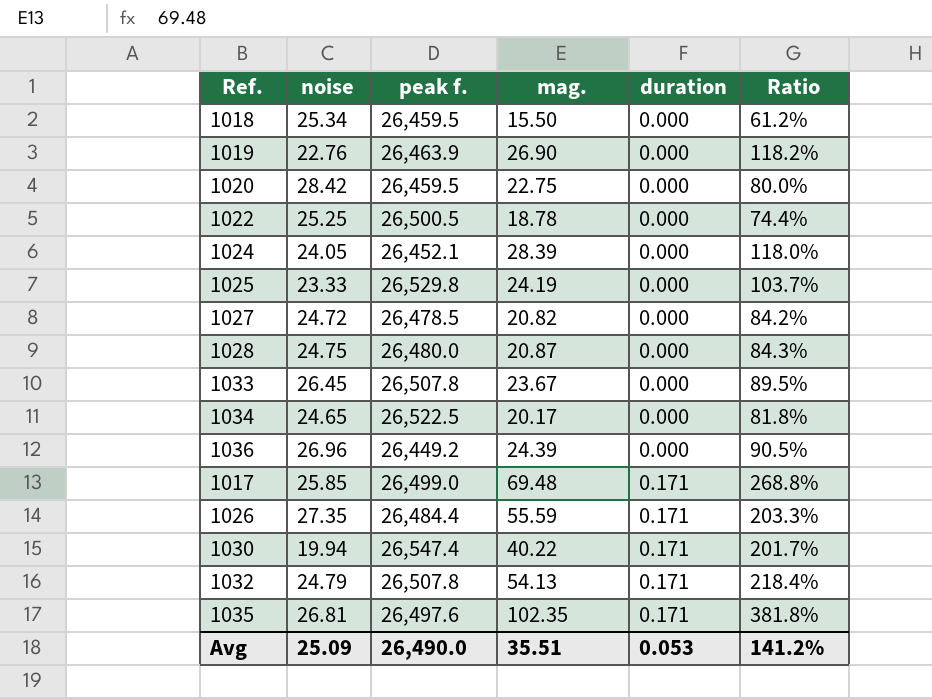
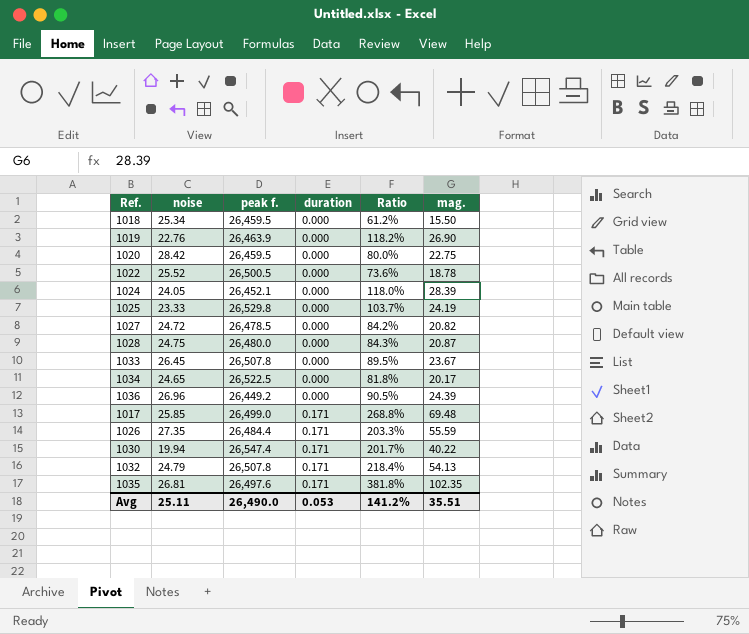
column mag. | position: 4 -> 6
1022 | noise: 25.25 -> 25.52
1022 | Ratio: 74.4% -> 73.6%
Avg | noise: 25.09 -> 25.11

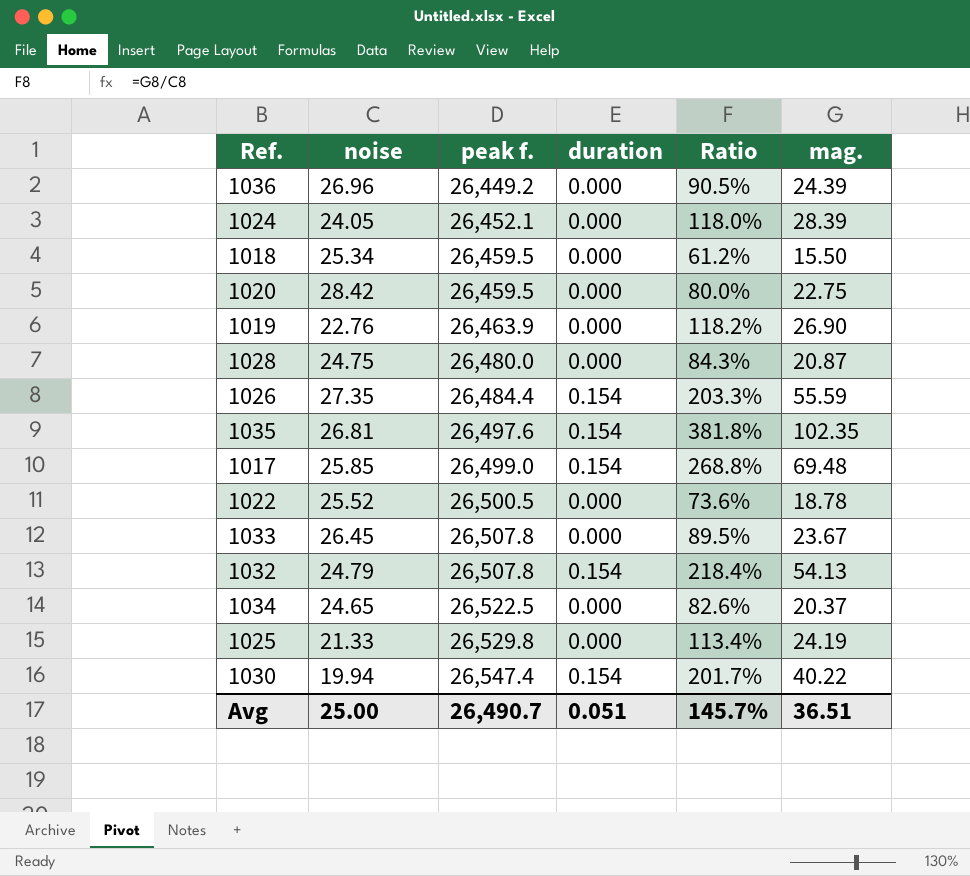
row order: duration ascending -> peak f. ascending
row 1027: 24.72 | 26,478.5 | 0.000 | 84.2% | 20.82 -> none
1026 | duration: 0.171 -> 0.154
1035 | duration: 0.171 -> 0.154
1017 | duration: 0.171 -> 0.154
1032 | duration: 0.171 -> 0.154
1034 | Ratio: 81.8% -> 82.6%
1034 | mag.: 20.17 -> 20.37
1025 | noise: 23.33 -> 21.33
1025 | Ratio: 103.7% -> 113.4%
1030 | duration: 0.171 -> 0.154
Avg | noise: 25.11 -> 25.00
Avg | peak f.: 26,490.0 -> 26,490.7
Avg | duration: 0.053 -> 0.051
Avg | Ratio: 141.2% -> 145.7%
Avg | mag.: 35.51 -> 36.51

